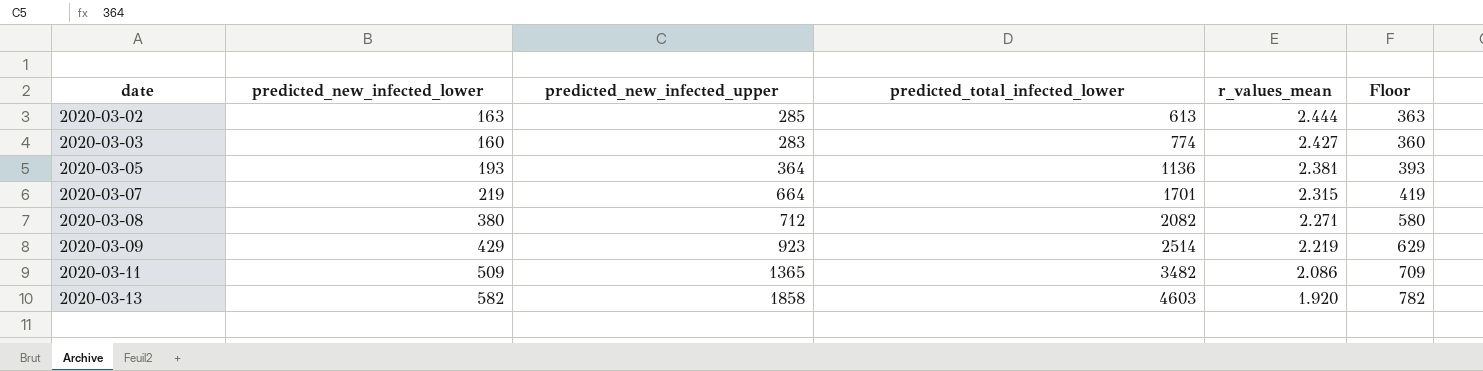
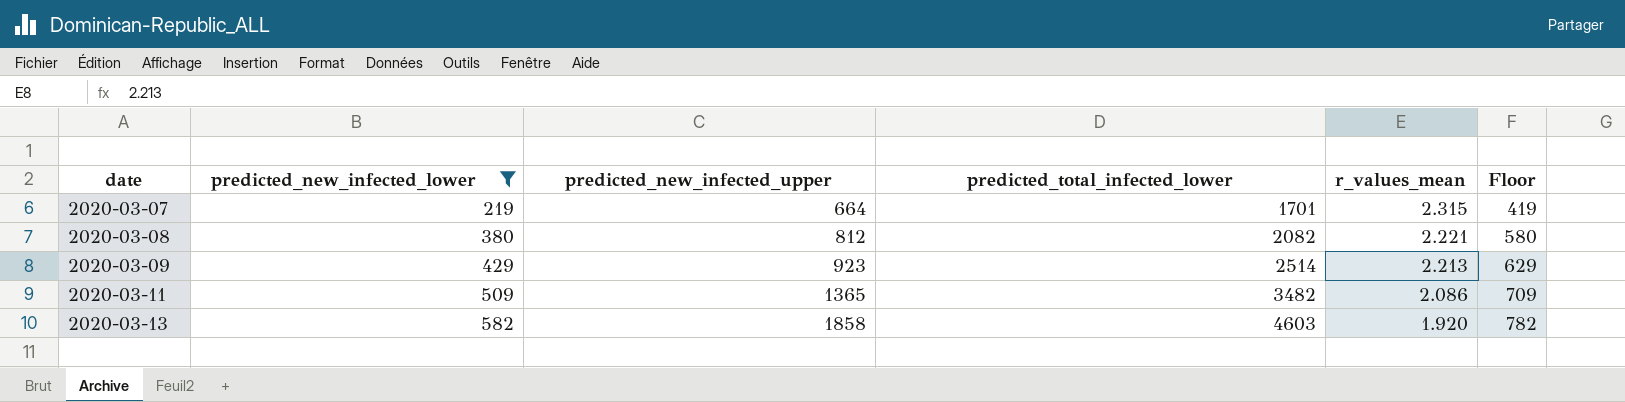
filter: none -> predicted_new_infected_lower >= 219
2020-03-08 | predicted_new_infected_upper: 712 -> 812
2020-03-08 | r_values_mean: 2.271 -> 2.221
2020-03-09 | r_values_mean: 2.219 -> 2.213

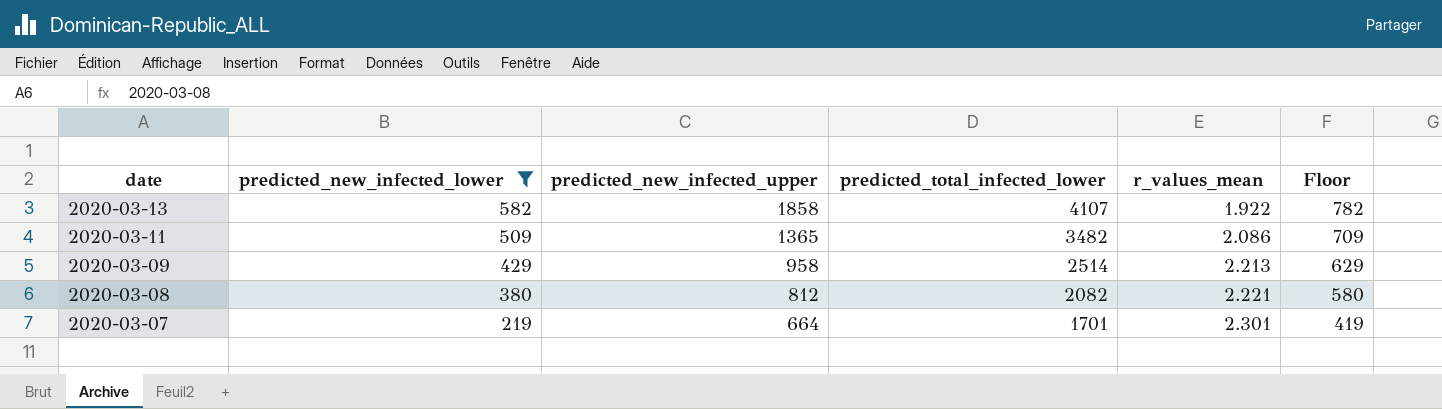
row order: date ascending -> date descending
2020-03-13 | predicted_total_infected_lower: 4603 -> 4107
2020-03-13 | r_values_mean: 1.920 -> 1.922
2020-03-09 | predicted_new_infected_upper: 923 -> 958
2020-03-07 | r_values_mean: 2.315 -> 2.301

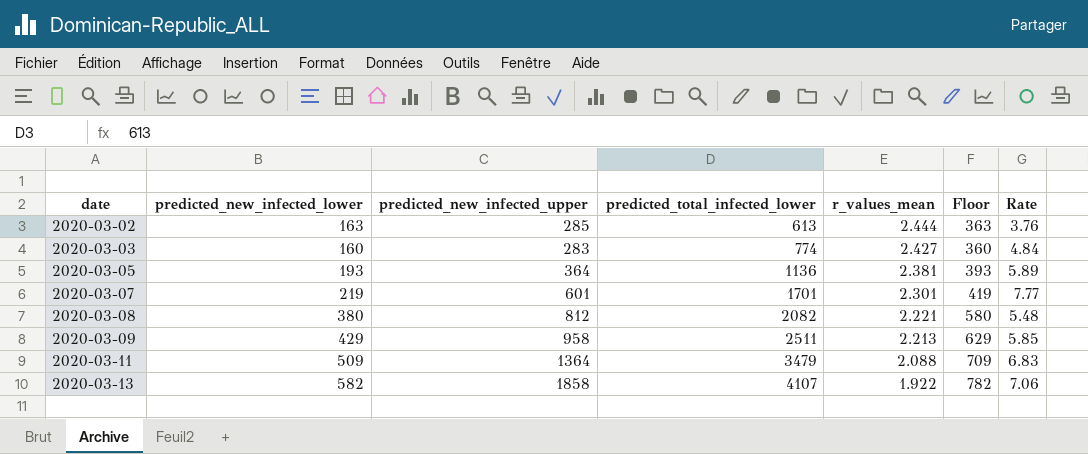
filter: predicted_new_infected_lower >= 219 -> none
row order: date descending -> date ascending
column Rate | formula: none -> [predicted_total_infected_lower] / [predicted_new_infected_lower]
2020-03-07 | predicted_new_infected_upper: 664 -> 601
2020-03-09 | predicted_total_infected_lower: 2514 -> 2511
2020-03-11 | predicted_new_infected_upper: 1365 -> 1364
2020-03-11 | predicted_total_infected_lower: 3482 -> 3479
2020-03-11 | r_values_mean: 2.086 -> 2.088

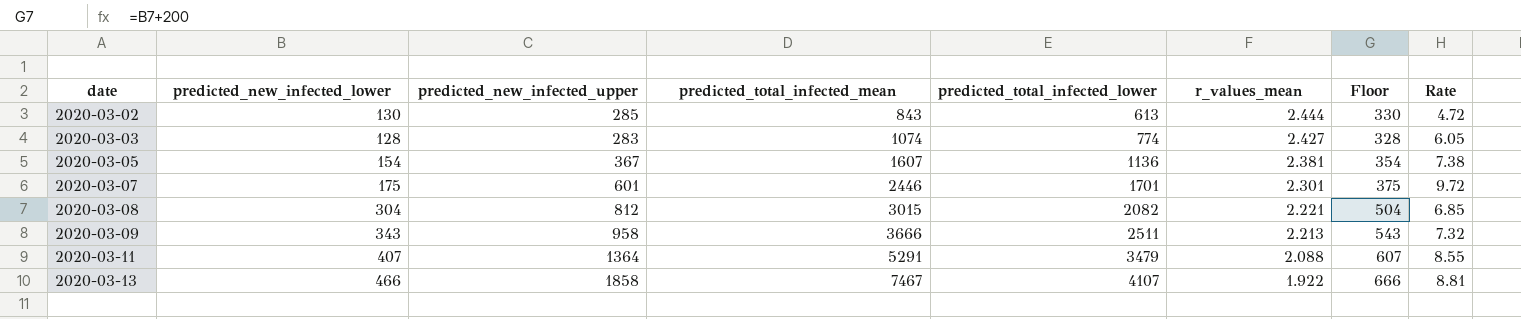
column predicted_total_infected_mean | position: none -> 4
2020-03-02 | predicted_new_infected_lower: 163 -> 130
2020-03-02 | Floor: 363 -> 330
2020-03-02 | Rate: 3.76 -> 4.72
2020-03-03 | predicted_new_infected_lower: 160 -> 128
2020-03-03 | Floor: 360 -> 328
2020-03-03 | Rate: 4.84 -> 6.05
2020-03-05 | predicted_new_infected_lower: 193 -> 154
2020-03-05 | predicted_new_infected_upper: 364 -> 367
2020-03-05 | Floor: 393 -> 354
2020-03-05 | Rate: 5.89 -> 7.38
2020-03-07 | predicted_new_infected_lower: 219 -> 175
2020-03-07 | Floor: 419 -> 375
2020-03-07 | Rate: 7.77 -> 9.72
2020-03-08 | predicted_new_infected_lower: 380 -> 304
2020-03-08 | Floor: 580 -> 504
2020-03-08 | Rate: 5.48 -> 6.85
2020-03-09 | predicted_new_infected_lower: 429 -> 343
2020-03-09 | Floor: 629 -> 543
2020-03-09 | Rate: 5.85 -> 7.32
2020-03-11 | predicted_new_infected_lower: 509 -> 407
2020-03-11 | Floor: 709 -> 607
2020-03-11 | Rate: 6.83 -> 8.55
2020-03-13 | predicted_new_infected_lower: 582 -> 466
2020-03-13 | Floor: 782 -> 666
2020-03-13 | Rate: 7.06 -> 8.81

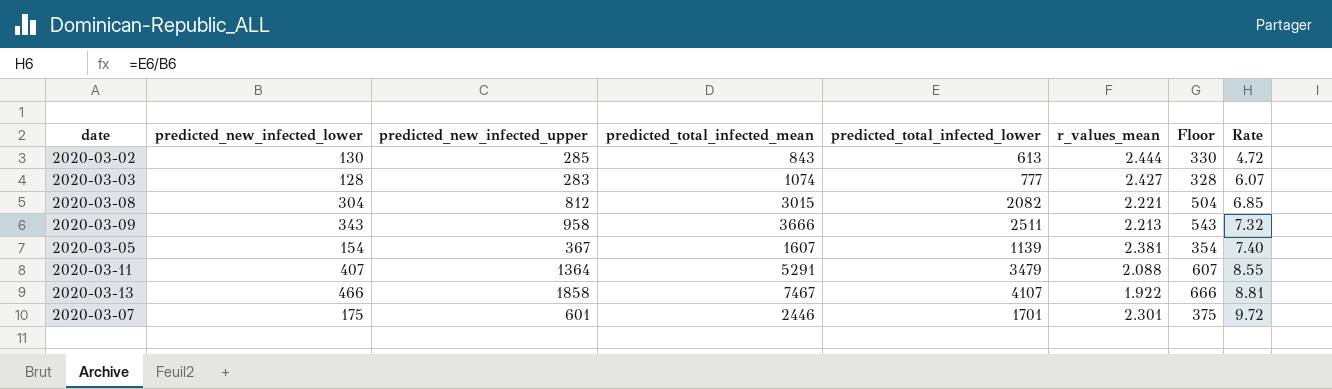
row order: date ascending -> Rate ascending
2020-03-03 | predicted_total_infected_lower: 774 -> 777
2020-03-03 | Rate: 6.05 -> 6.07
2020-03-05 | predicted_total_infected_lower: 1136 -> 1139
2020-03-05 | Rate: 7.38 -> 7.40

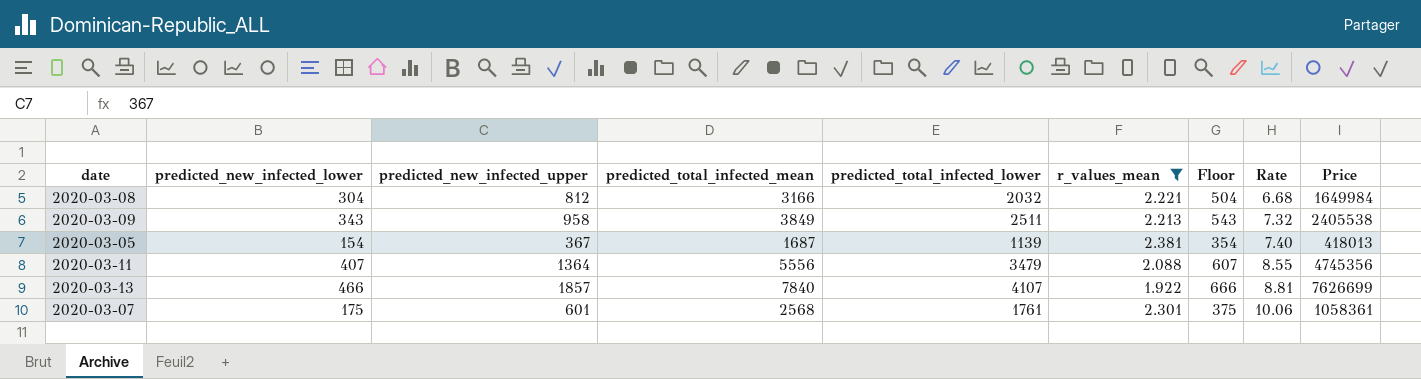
filter: none -> r_values_mean <= 2.381
column Price | formula: none -> [predicted_new_infected_upper] * [predicted_total_infected_lower]
2020-03-08 | predicted_total_infected_mean: 3015 -> 3166
2020-03-08 | predicted_total_infected_lower: 2082 -> 2032
2020-03-08 | Rate: 6.85 -> 6.68
2020-03-09 | predicted_total_infected_mean: 3666 -> 3849
2020-03-05 | predicted_total_infected_mean: 1607 -> 1687
2020-03-11 | predicted_total_infected_mean: 5291 -> 5556
2020-03-13 | predicted_new_infected_upper: 1858 -> 1857
2020-03-13 | predicted_total_infected_mean: 7467 -> 7840
2020-03-07 | predicted_total_infected_mean: 2446 -> 2568
2020-03-07 | predicted_total_infected_lower: 1701 -> 1761
2020-03-07 | Rate: 9.72 -> 10.06

